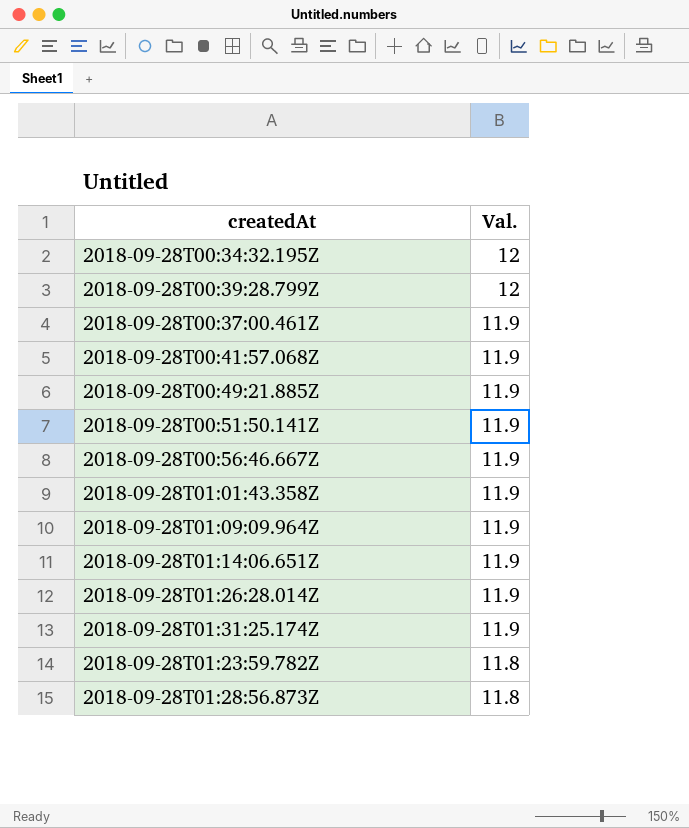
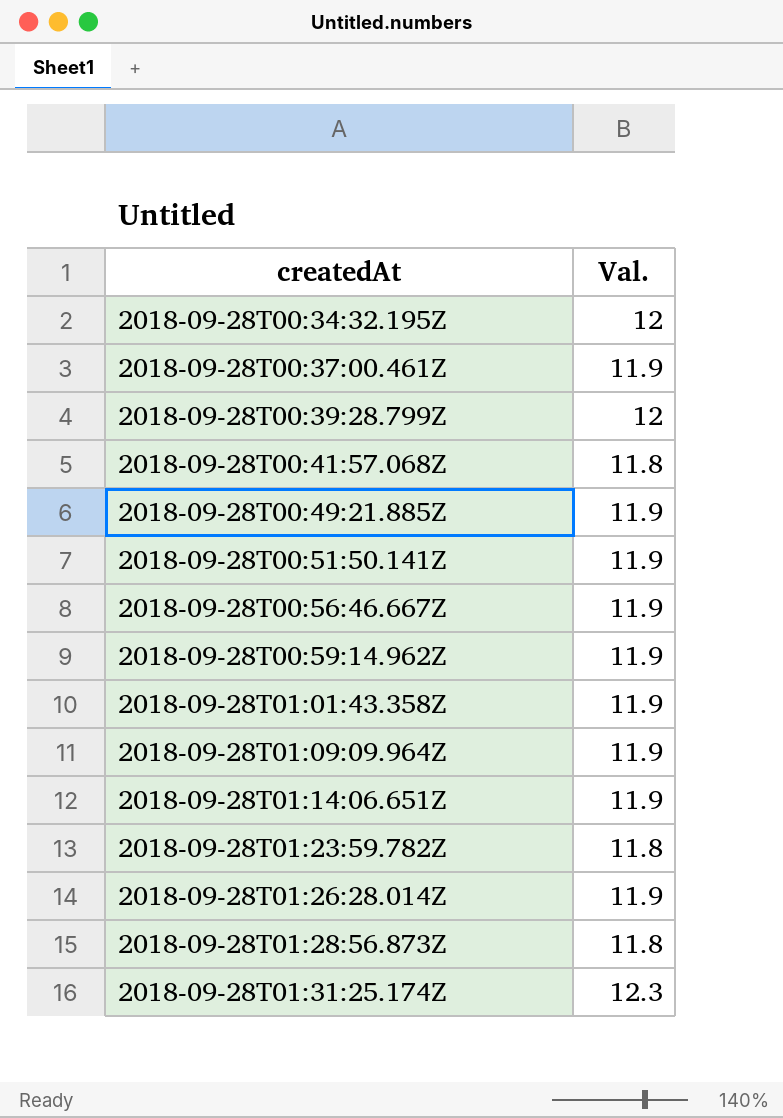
row order: Val. descending -> createdAt ascending
2018-09-28T00:41:57.068Z | Val.: 11.9 -> 11.8
row 2018-09-28T00:59:14.962Z: none -> 11.9
2018-09-28T01:31:25.174Z | Val.: 11.9 -> 12.3

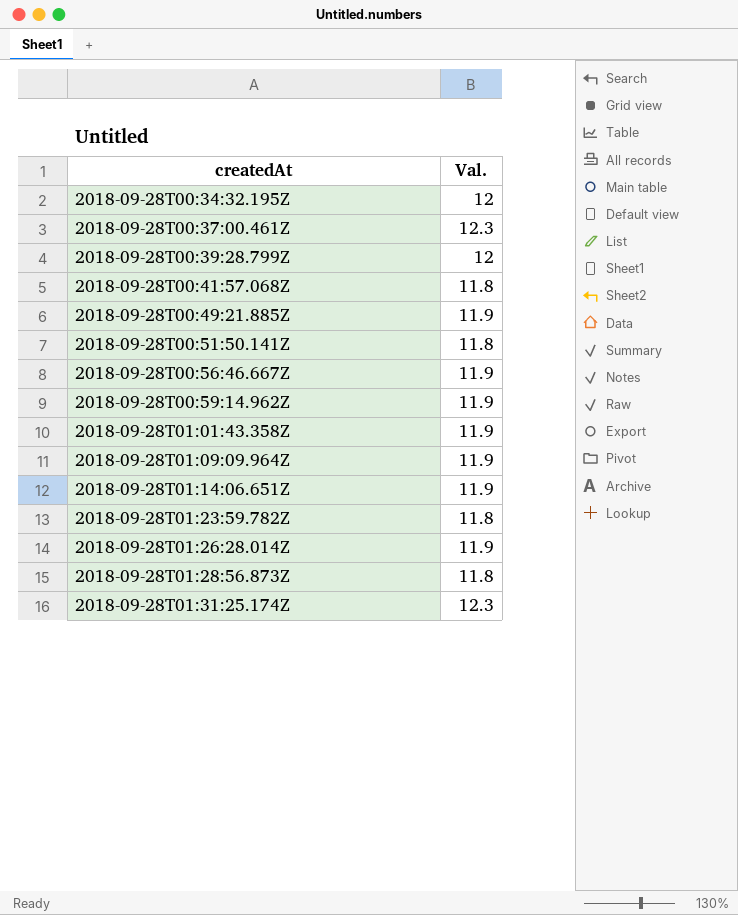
2018-09-28T00:37:00.461Z | Val.: 11.9 -> 12.3
2018-09-28T00:51:50.141Z | Val.: 11.9 -> 11.8

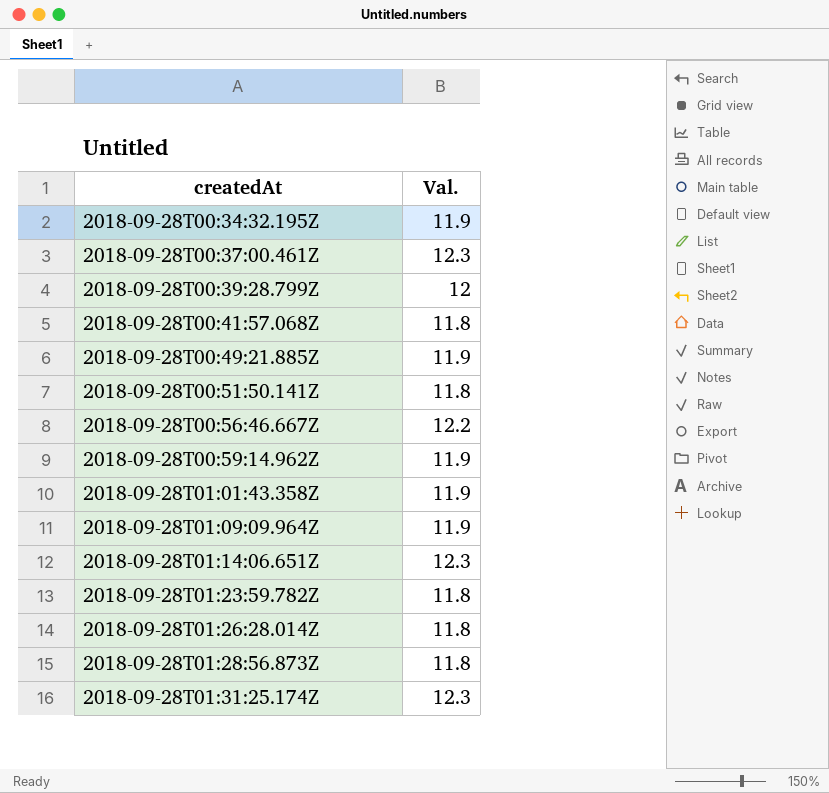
2018-09-28T00:34:32.195Z | Val.: 12 -> 11.9
2018-09-28T00:56:46.667Z | Val.: 11.9 -> 12.2
2018-09-28T01:14:06.651Z | Val.: 11.9 -> 12.3
2018-09-28T01:26:28.014Z | Val.: 11.9 -> 11.8

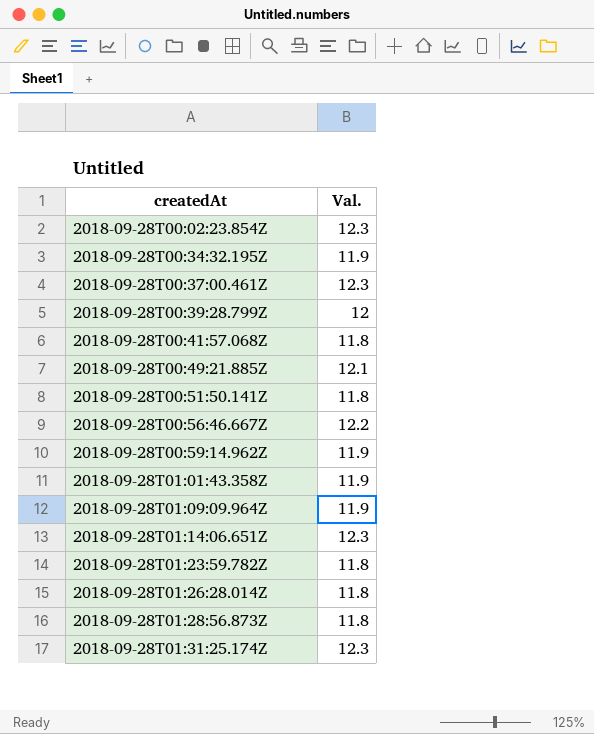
row 2018-09-28T00:02:23.854Z: none -> 12.3
2018-09-28T00:49:21.885Z | Val.: 11.9 -> 12.1

